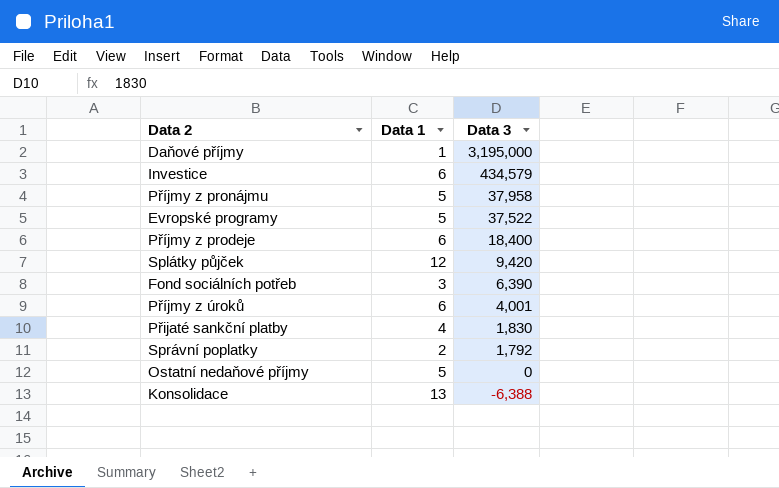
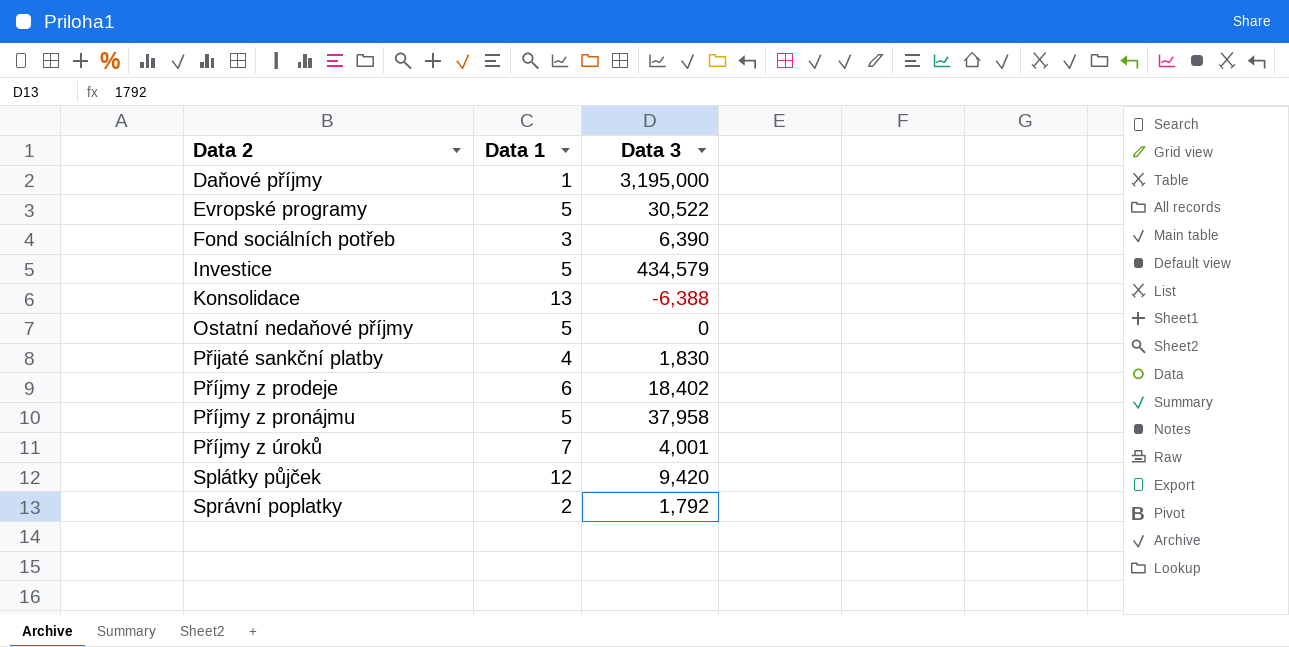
row order: Data 3 descending -> Data 2 ascending
Evropské programy | Data 3: 37,522 -> 30,522
Investice | Data 1: 6 -> 5
Příjmy z prodeje | Data 3: 18,400 -> 18,402
Příjmy z úroků | Data 1: 6 -> 7

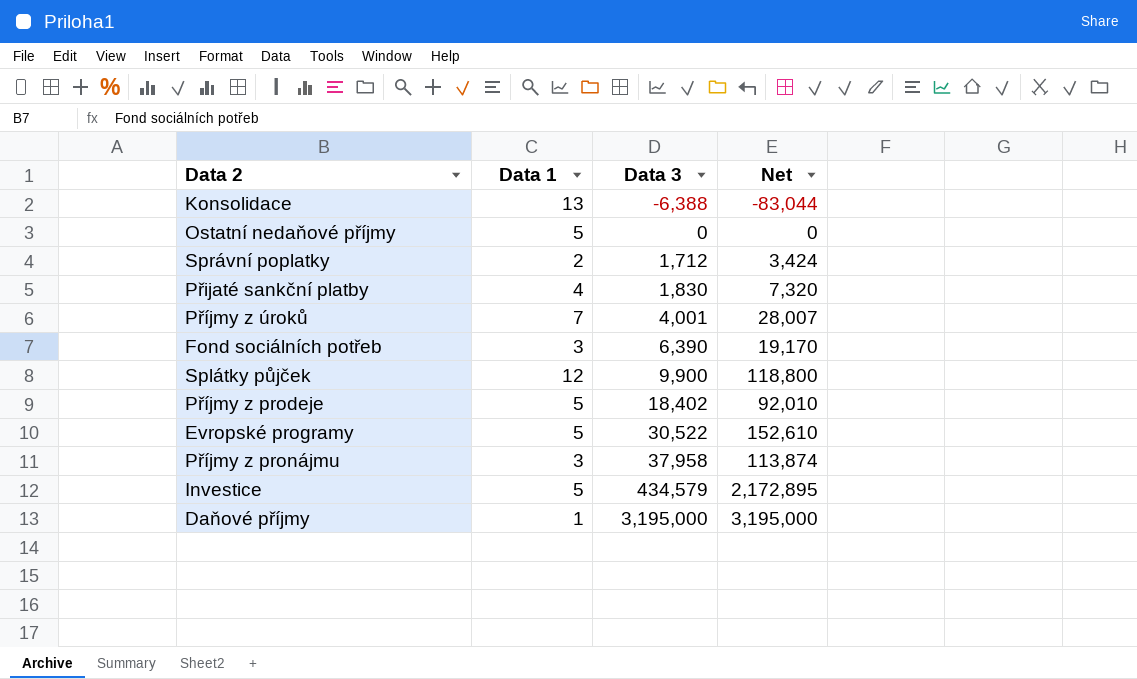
row order: Data 2 ascending -> Data 3 ascending
column Net | formula: none -> [Data 1] * [Data 3]
Správní poplatky | Data 3: 1,792 -> 1,712
Splátky půjček | Data 3: 9,420 -> 9,900
Příjmy z prodeje | Data 1: 6 -> 5
Příjmy z pronájmu | Data 1: 5 -> 3

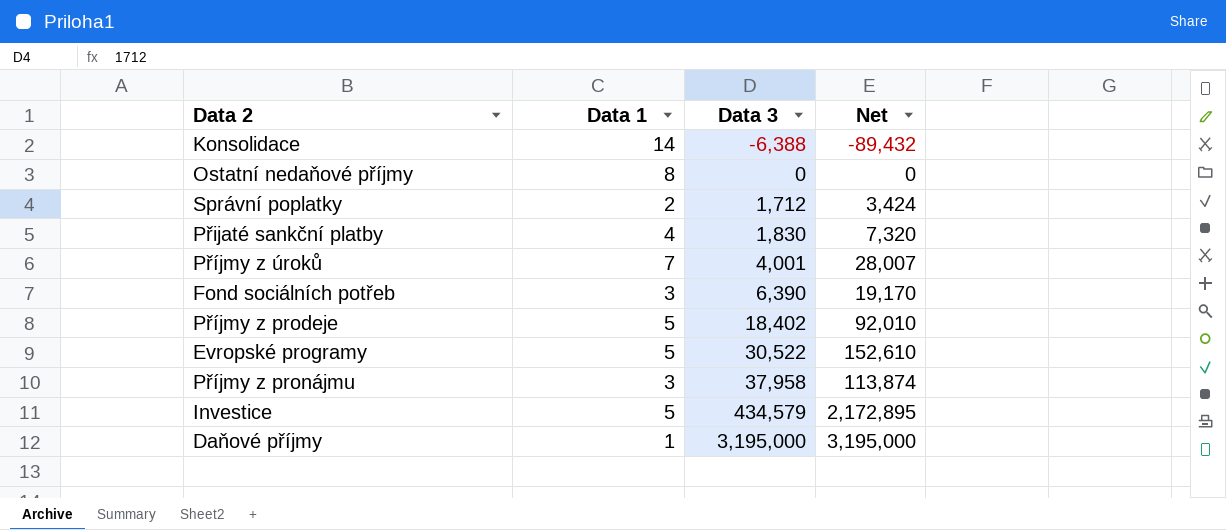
row Splátky půjček: 12 | 9,900 | 118,800 -> none
Konsolidace | Data 1: 13 -> 14
Konsolidace | Net: -83,044 -> -89,432
Ostatní nedaňové příjmy | Data 1: 5 -> 8

